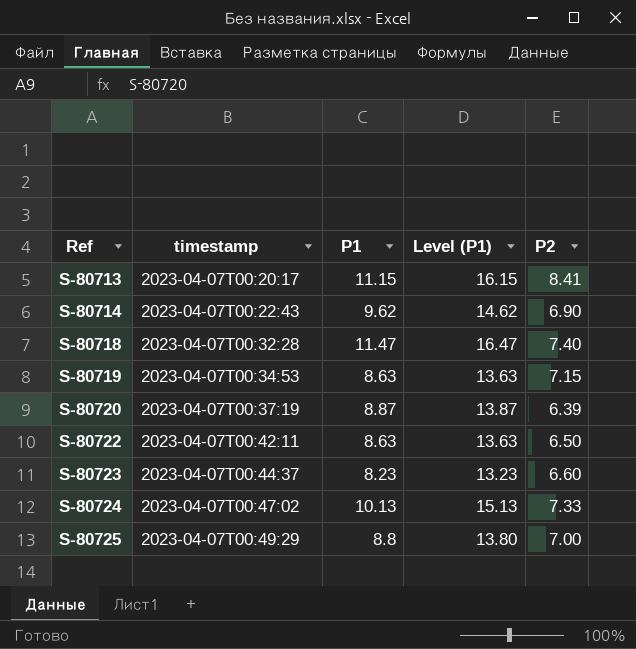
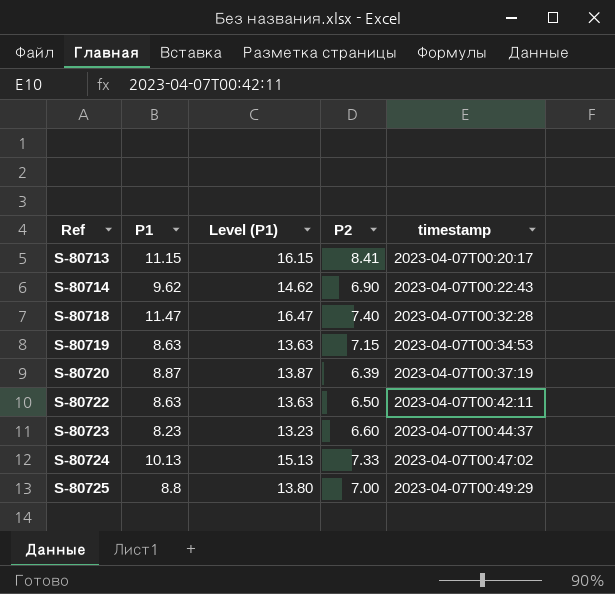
column timestamp | position: 2 -> 5

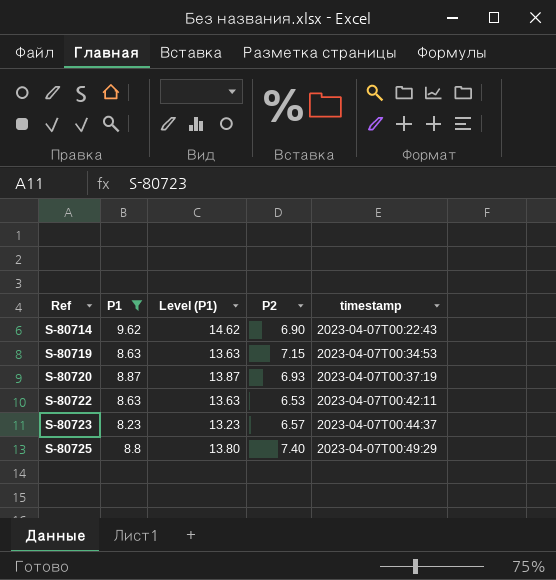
filter: none -> P1 <= 9.62
S-80720 | P2: 6.39 -> 6.93
S-80722 | P2: 6.50 -> 6.53
S-80723 | P2: 6.60 -> 6.57
S-80725 | P2: 7.00 -> 7.40

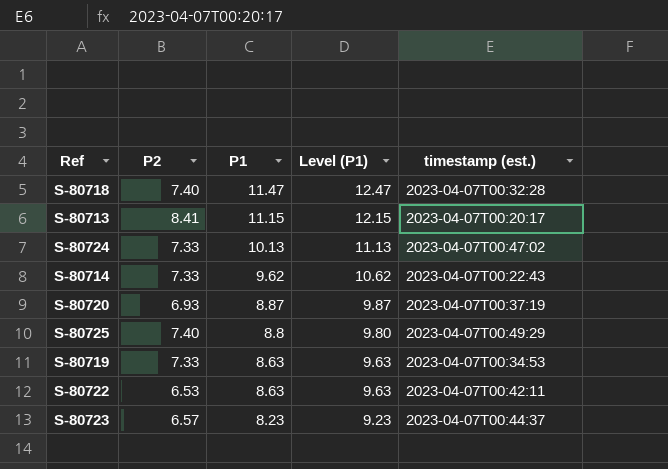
filter: P1 <= 9.62 -> none
row order: Ref ascending -> P1 descending
column P2 | position: 4 -> 2
column Level (P1) | formula: [P1] + 5 -> [P1] + 1
column name: timestamp -> timestamp (est.)
S-80714 | P2: 6.90 -> 7.33
S-80719 | P2: 7.15 -> 7.33

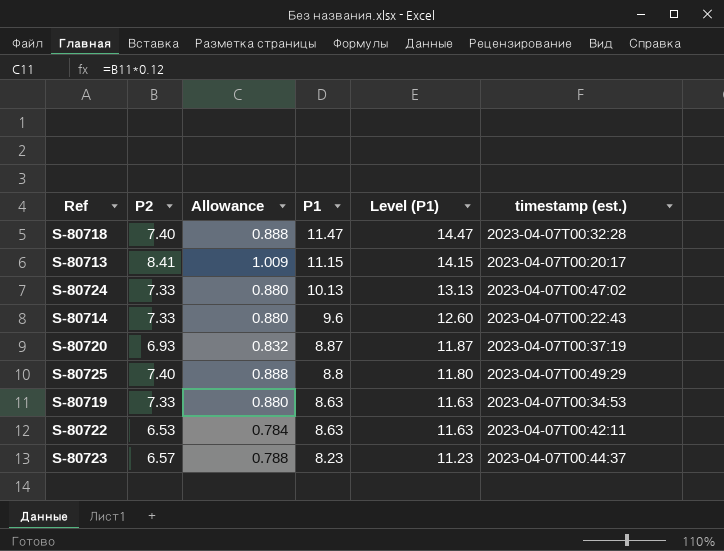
column Allowance | formula: none -> [P2] * 0.12
column Level (P1) | formula: [P1] + 1 -> [P1] + 3
S-80714 | P1: 9.62 -> 9.6

